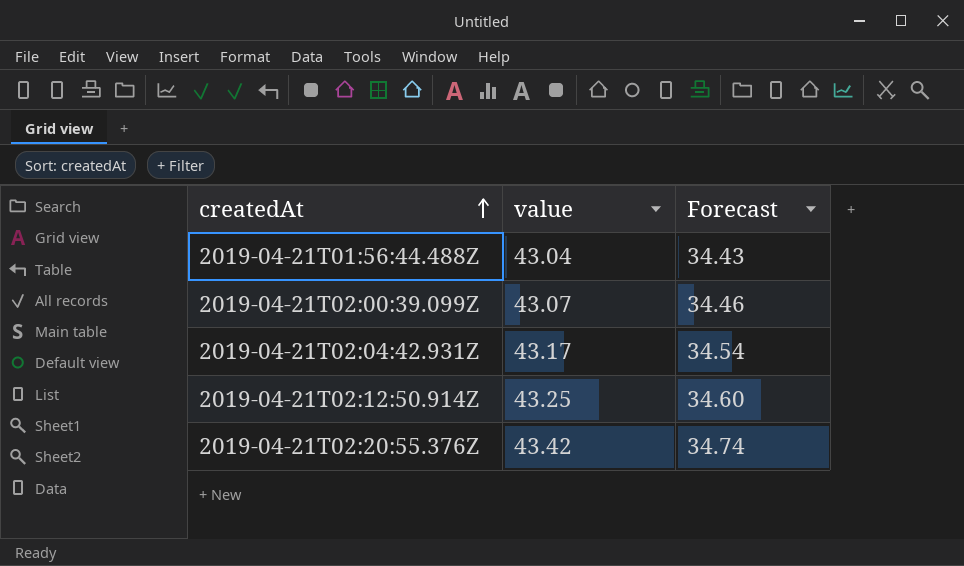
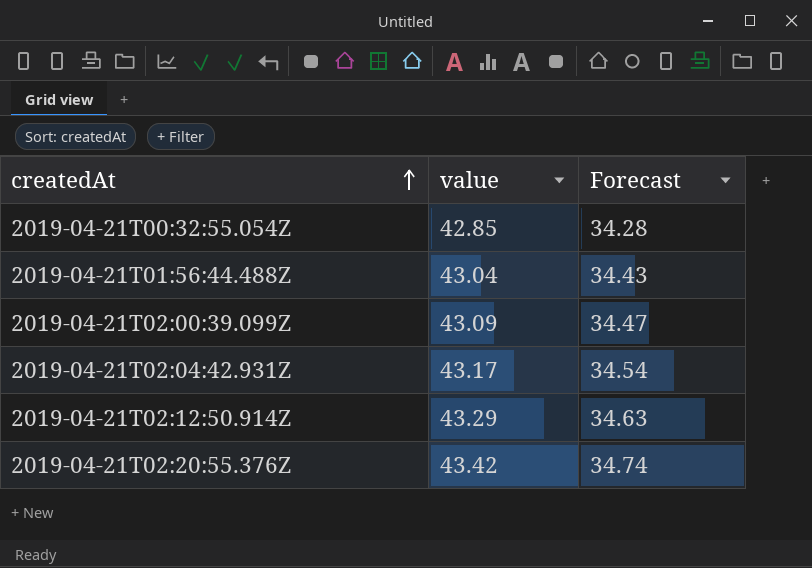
row 2019-04-21T00:32:55.054Z: none -> 42.85 | 34.28
2019-04-21T02:00:39.099Z | value: 43.07 -> 43.09
2019-04-21T02:00:39.099Z | Forecast: 34.46 -> 34.47
2019-04-21T02:12:50.914Z | value: 43.25 -> 43.29
2019-04-21T02:12:50.914Z | Forecast: 34.60 -> 34.63

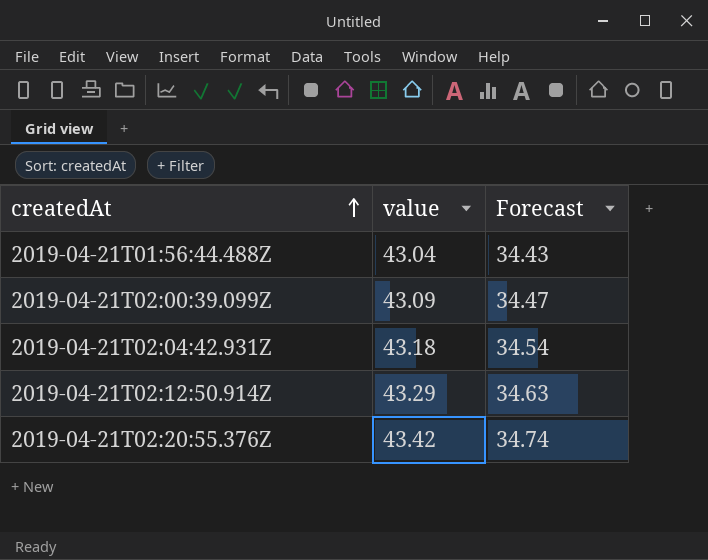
row 2019-04-21T00:32:55.054Z: 42.85 | 34.28 -> none
2019-04-21T02:04:42.931Z | value: 43.17 -> 43.18

